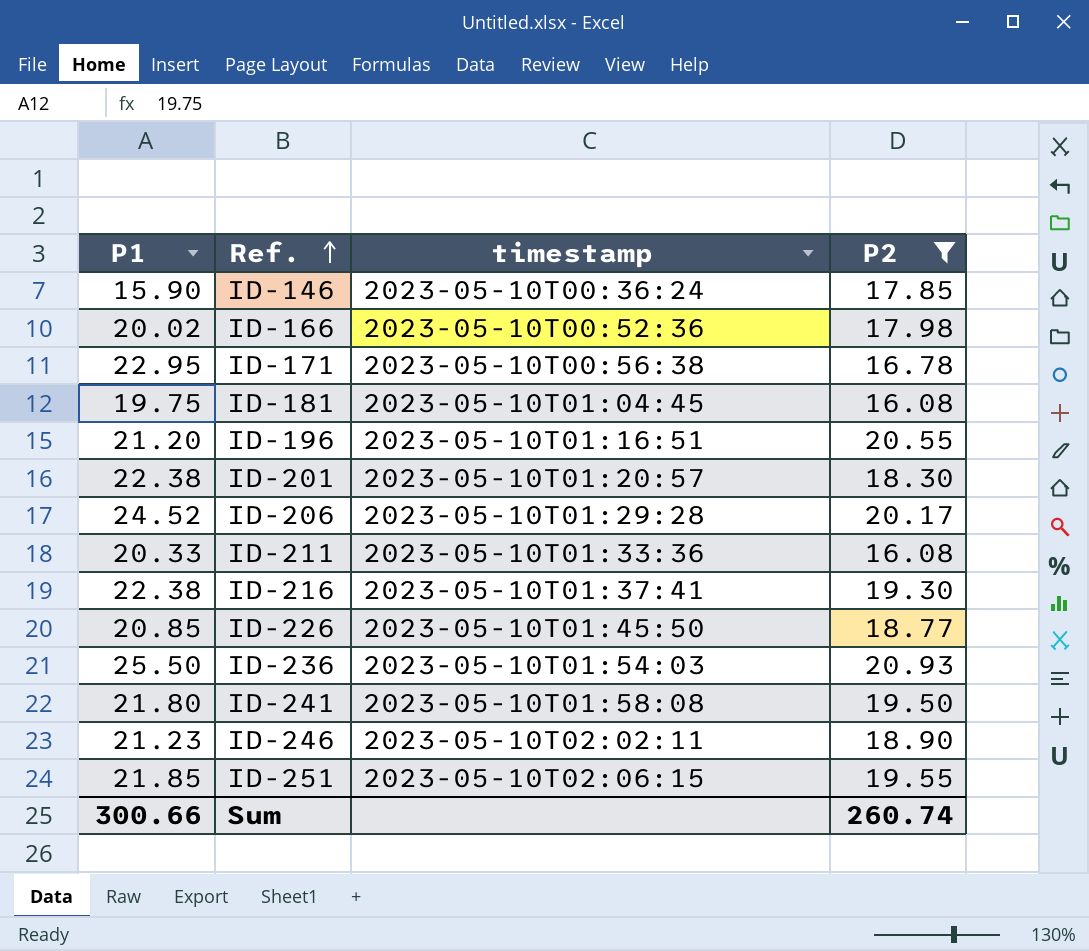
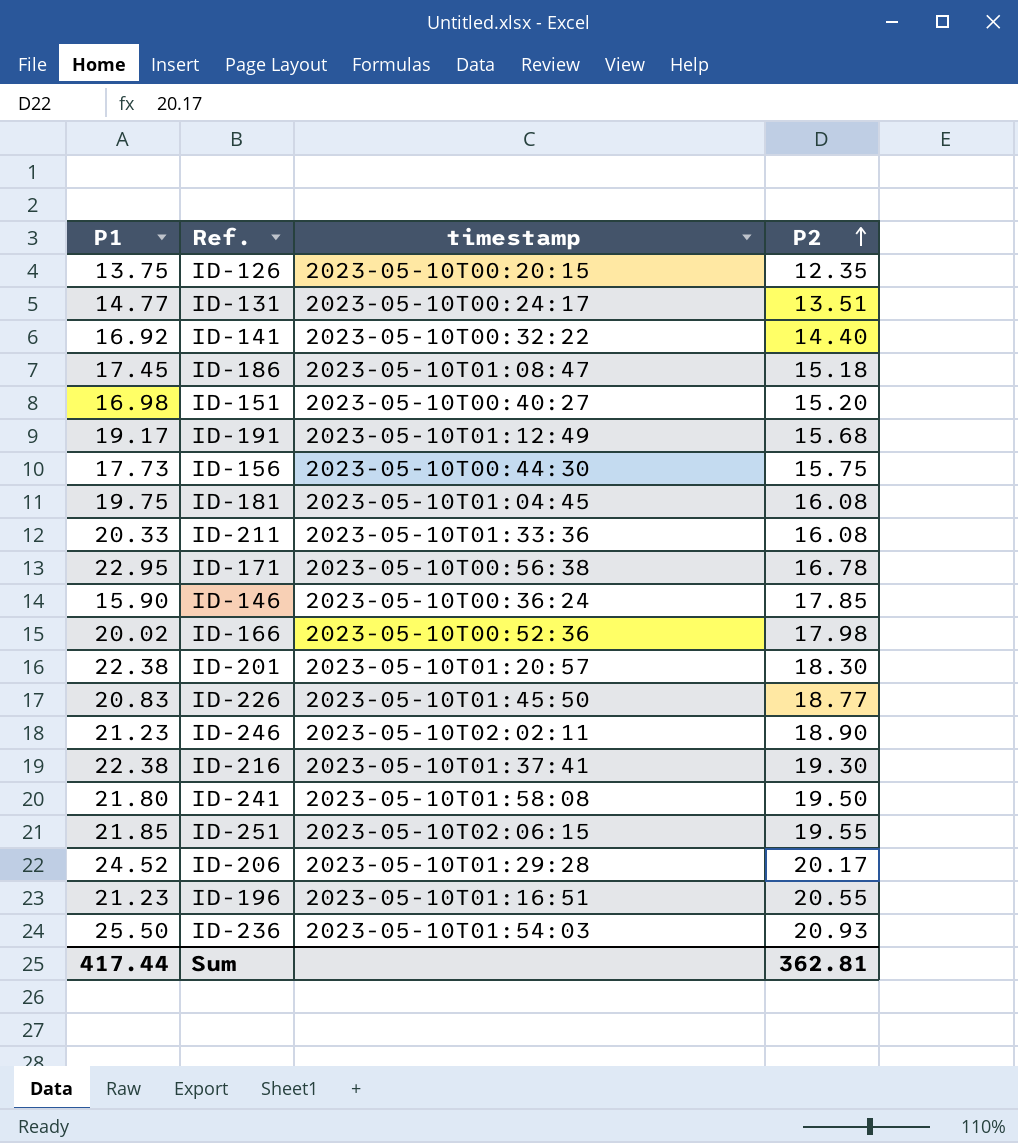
filter: P2 >= 16.08 -> none
row order: Ref. ascending -> P2 ascending
ID-226 | P1: 20.85 -> 20.83
ID-196 | P1: 21.20 -> 21.23
Sum | P1: 300.66 -> 417.44
Sum | P2: 260.74 -> 362.81

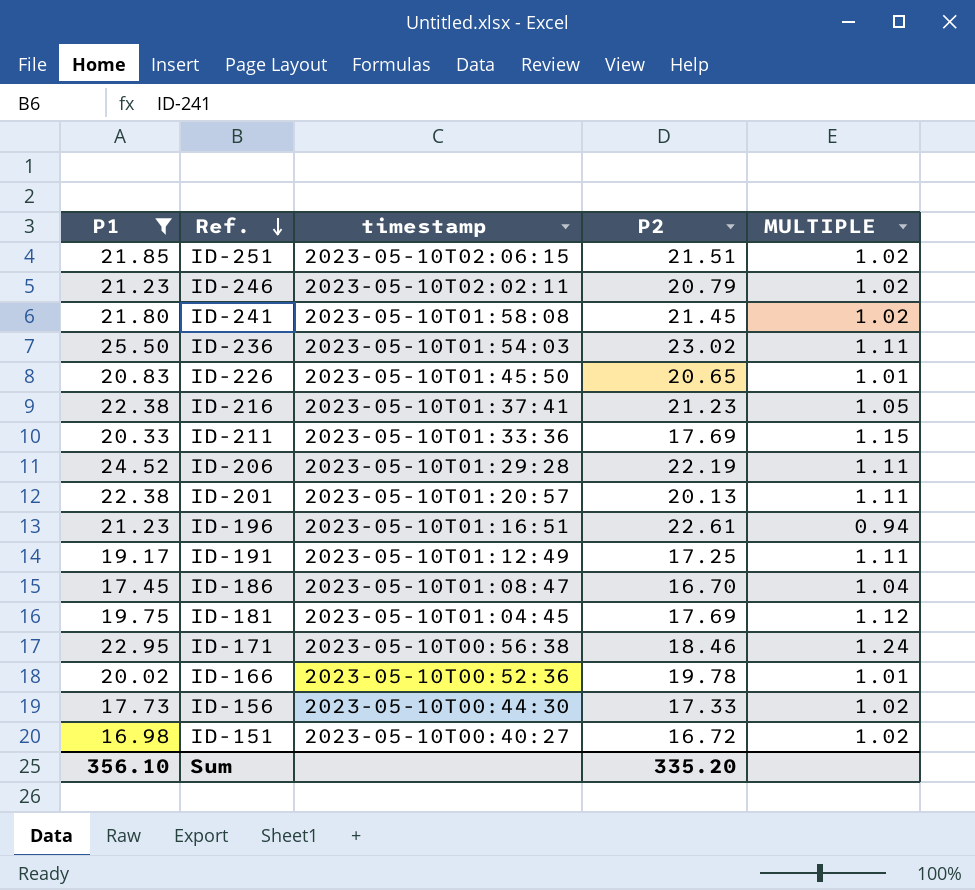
filter: none -> P1 >= 16.98
row order: P2 ascending -> Ref. descending
column MULTIPLE | formula: none -> [P1] / [P2]
ID-251 | P2: 19.55 -> 21.51
ID-246 | P2: 18.90 -> 20.79
ID-241 | P2: 19.50 -> 21.45
ID-236 | P2: 20.93 -> 23.02
ID-226 | P2: 18.77 -> 20.65
ID-216 | P2: 19.30 -> 21.23
ID-211 | P2: 16.08 -> 17.69
ID-206 | P2: 20.17 -> 22.19
ID-201 | P2: 18.30 -> 20.13
ID-196 | P2: 20.55 -> 22.61
ID-191 | P2: 15.68 -> 17.25
ID-186 | P2: 15.18 -> 16.70
ID-181 | P2: 16.08 -> 17.69
ID-171 | P2: 16.78 -> 18.46
ID-166 | P2: 17.98 -> 19.78
ID-156 | P2: 15.75 -> 17.33
ID-151 | P2: 15.20 -> 16.72
Sum | P1: 417.44 -> 356.10
Sum | P2: 362.81 -> 335.20

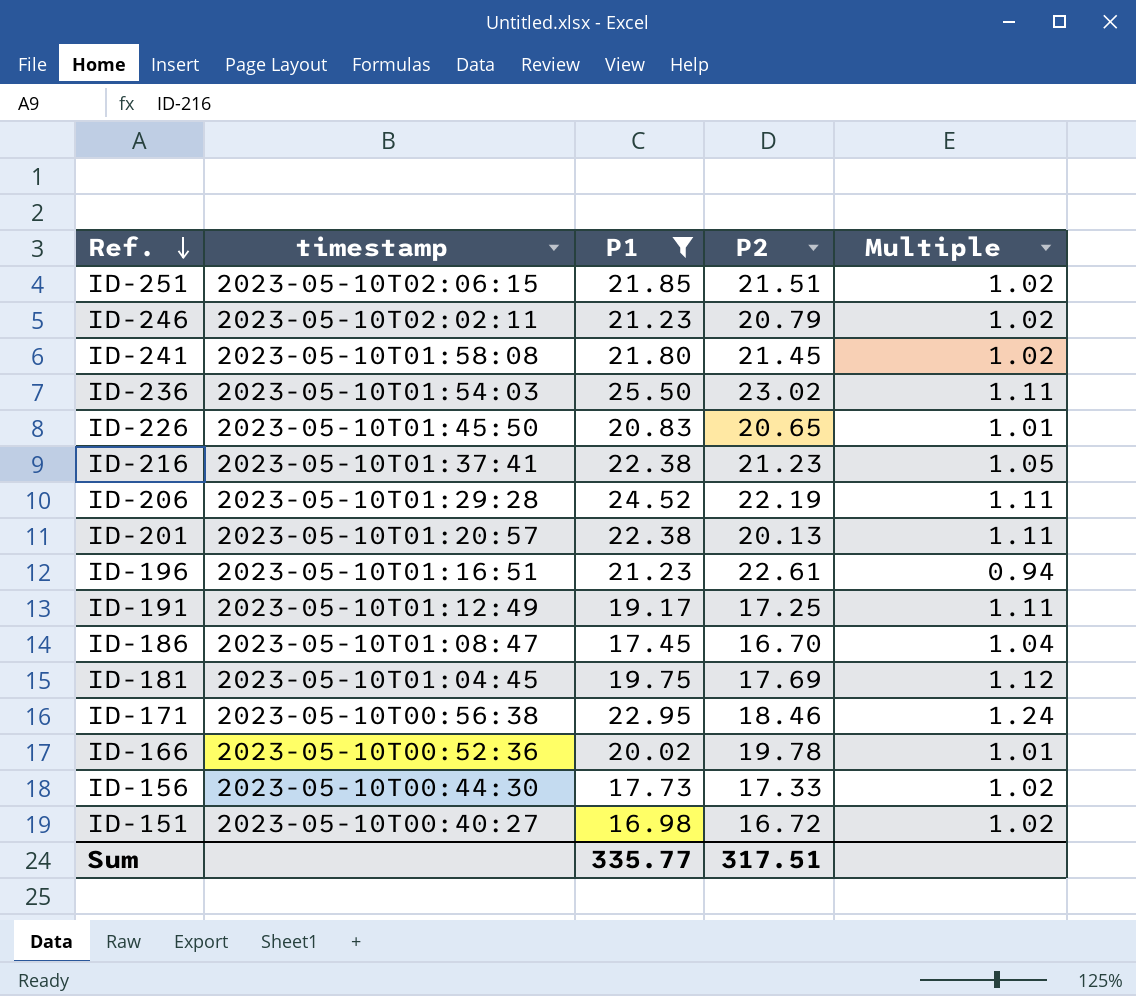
column P1 | position: 1 -> 3
column name: MULTIPLE -> Multiple
row ID-211: 20.33 | 2023-05-10T01:33:36 | 17.69 | 1.15 -> none
Sum | P1: 356.10 -> 335.77
Sum | P2: 335.20 -> 317.51

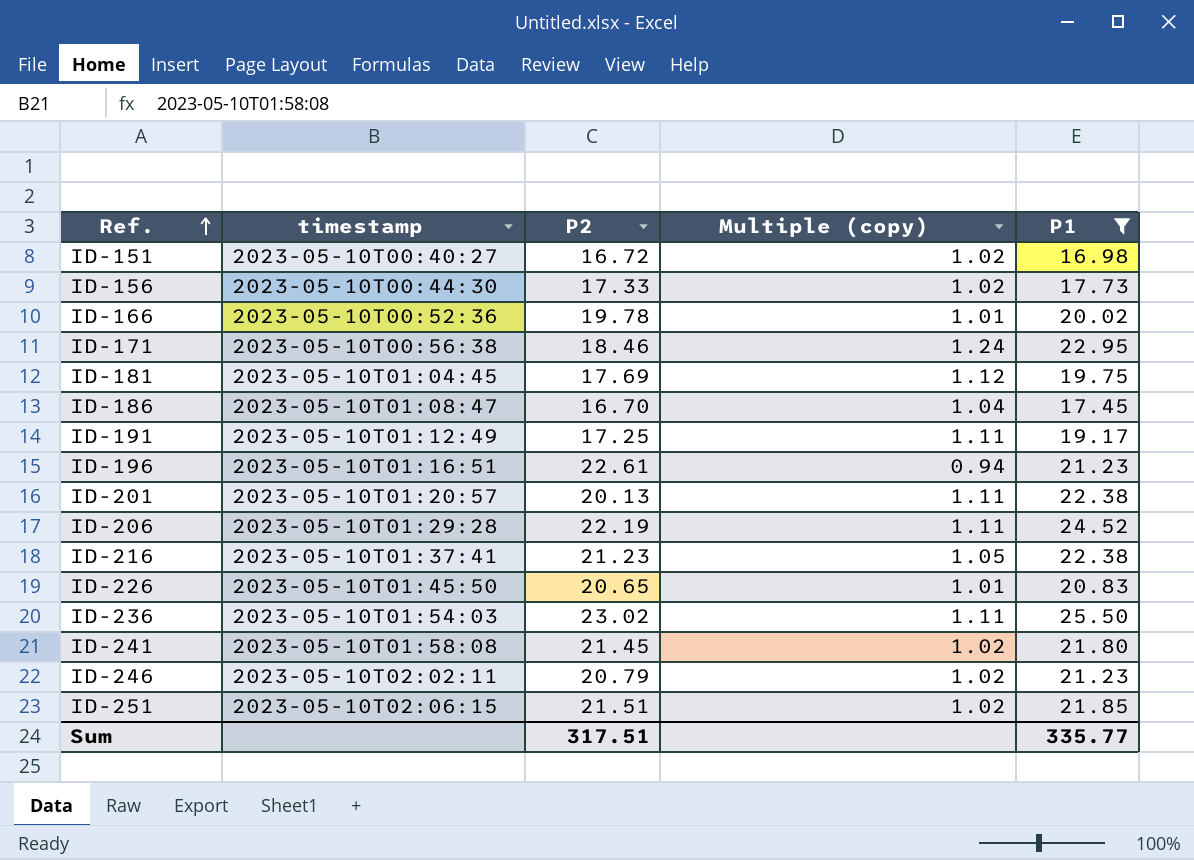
row order: Ref. descending -> Ref. ascending
column name: Multiple -> Multiple (copy)
column P1 | position: 3 -> 5

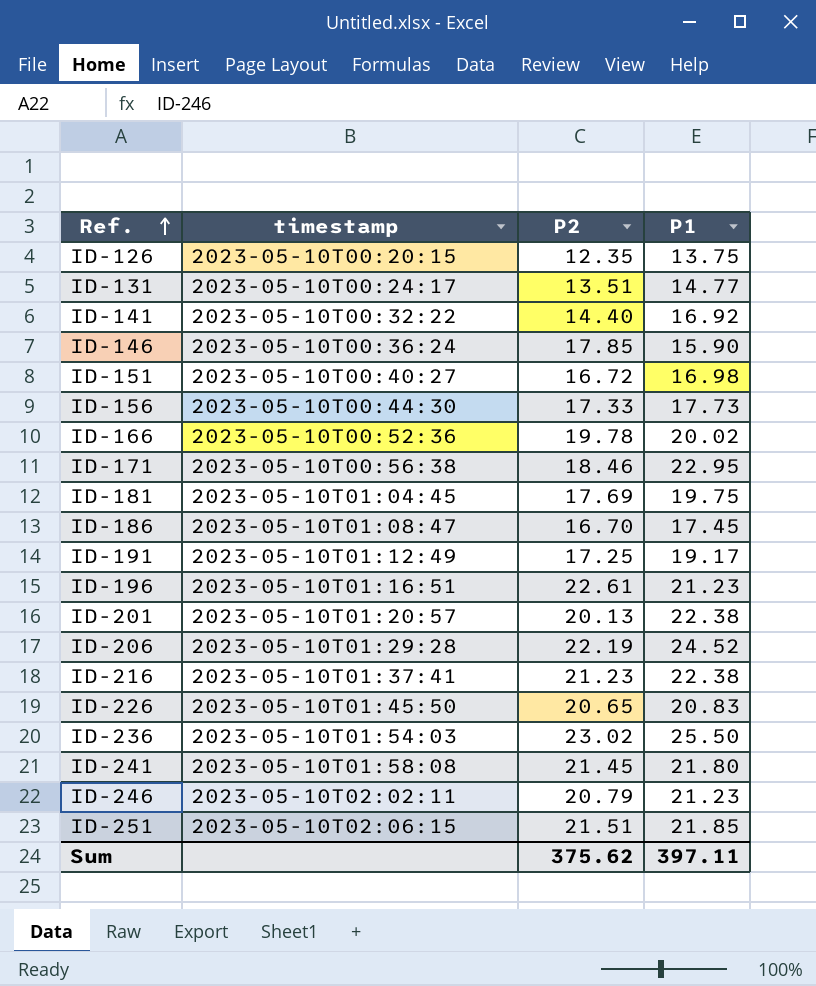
filter: P1 >= 16.98 -> none
column Multiple (copy) | formula: [P1] / [P2] -> none
Sum | P2: 317.51 -> 375.62
Sum | P1: 335.77 -> 397.11

